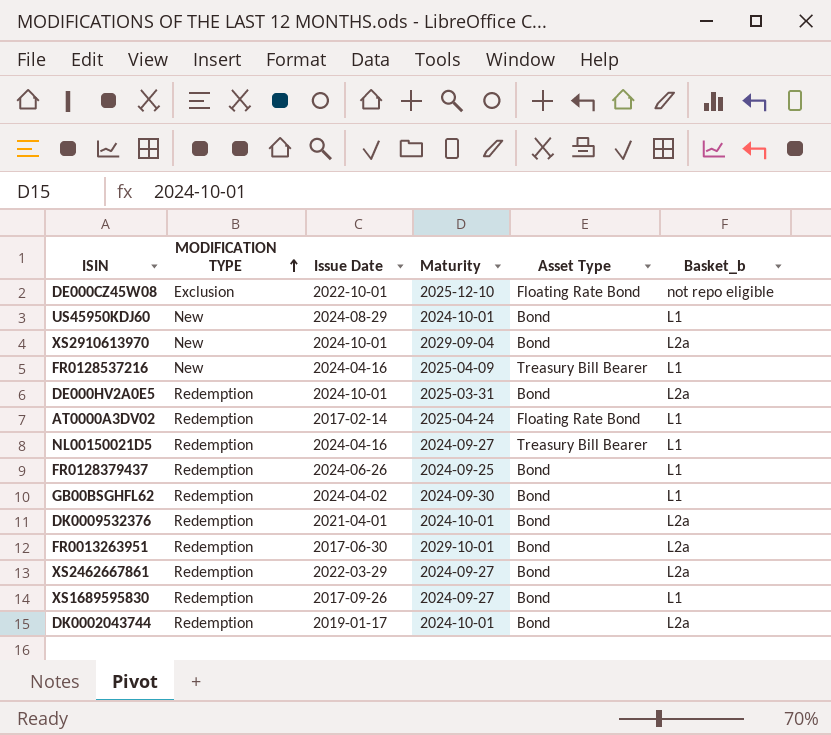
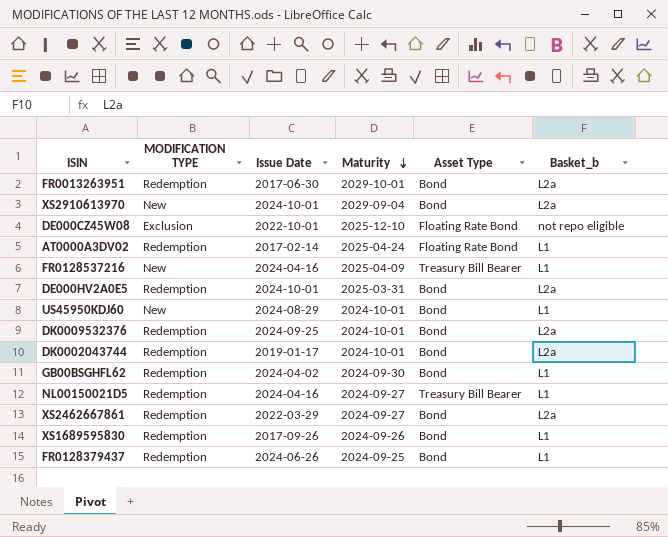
row order: MODIFICATION TYPE ascending -> Maturity descending
DK0009532376 | Issue Date: 2021-04-01 -> 2024-09-25
XS1689595830 | Maturity: 2024-09-27 -> 2024-09-26

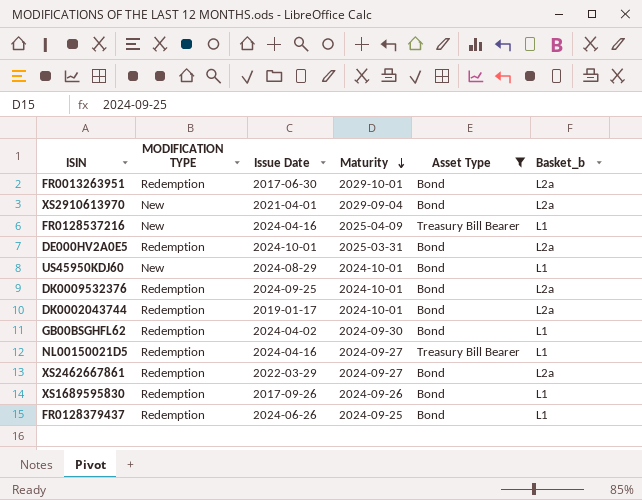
filter: none -> Asset Type != Floating Rate Bond
XS2910613970 | Issue Date: 2024-10-01 -> 2021-04-01

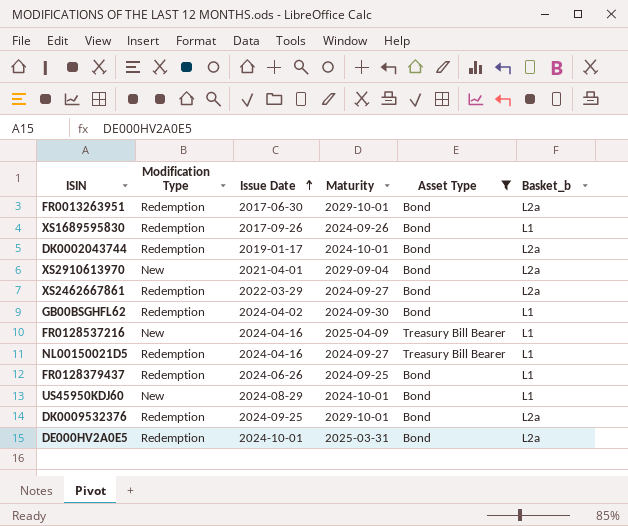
row order: Maturity descending -> Issue Date ascending
column name: MODIFICATION TYPE -> Modification Type
DK0009532376 | Maturity: 2024-10-01 -> 2029-10-01

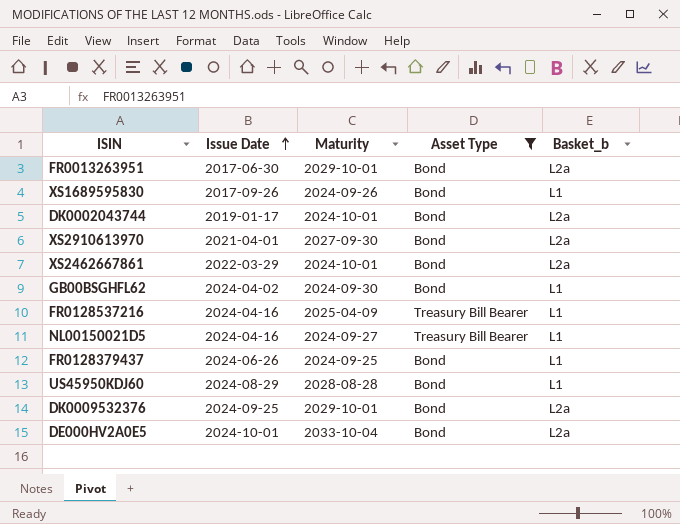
column Modification Type | position: 2 -> none
XS2910613970 | Maturity: 2029-09-04 -> 2027-09-30
XS2462667861 | Maturity: 2024-09-27 -> 2024-10-01
US45950KDJ60 | Maturity: 2024-10-01 -> 2028-08-28
DE000HV2A0E5 | Maturity: 2025-03-31 -> 2033-10-04

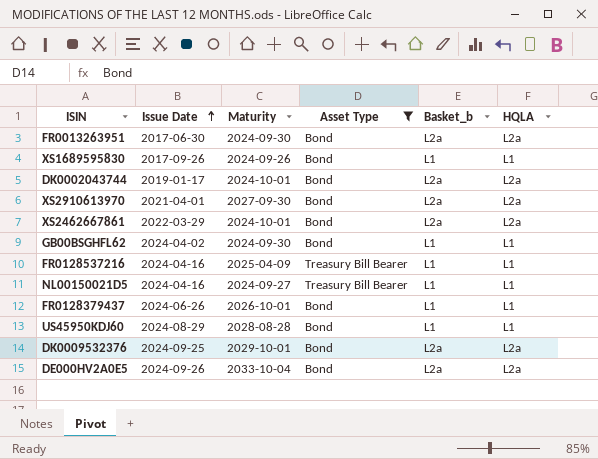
column HQLA | position: none -> 6
FR0013263951 | Maturity: 2029-10-01 -> 2024-09-30
FR0128379437 | Maturity: 2024-09-25 -> 2026-10-01
DE000HV2A0E5 | Issue Date: 2024-10-01 -> 2024-09-26

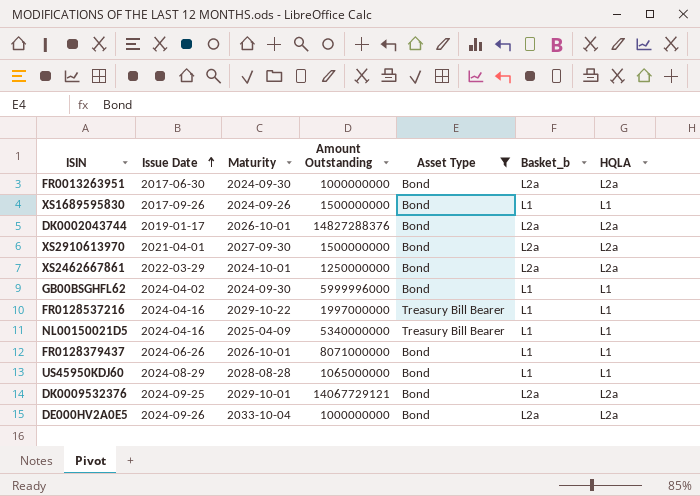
column Amount Outstanding | position: none -> 4
DK0002043744 | Maturity: 2024-10-01 -> 2026-10-01
FR0128537216 | Maturity: 2025-04-09 -> 2029-10-22
NL00150021D5 | Maturity: 2024-09-27 -> 2025-04-09

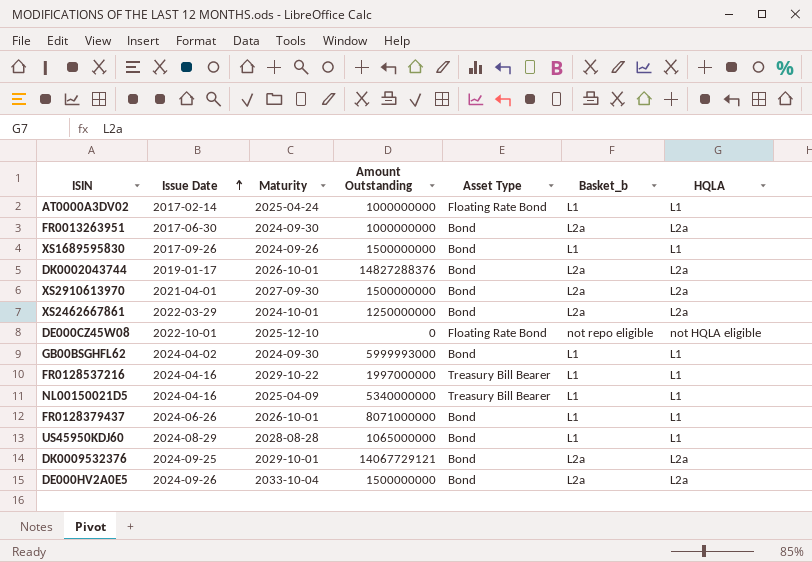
filter: Asset Type != Floating Rate Bond -> none
GB00BSGHFL62 | Amount Outstanding: 5999996000 -> 5999993000
DE000HV2A0E5 | Amount Outstanding: 1000000000 -> 1500000000

